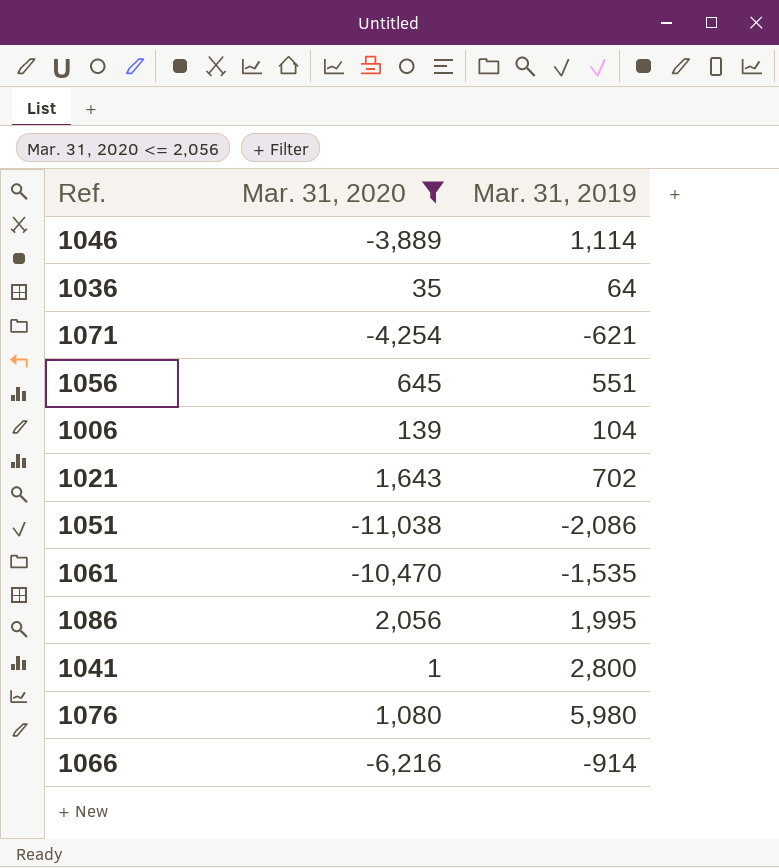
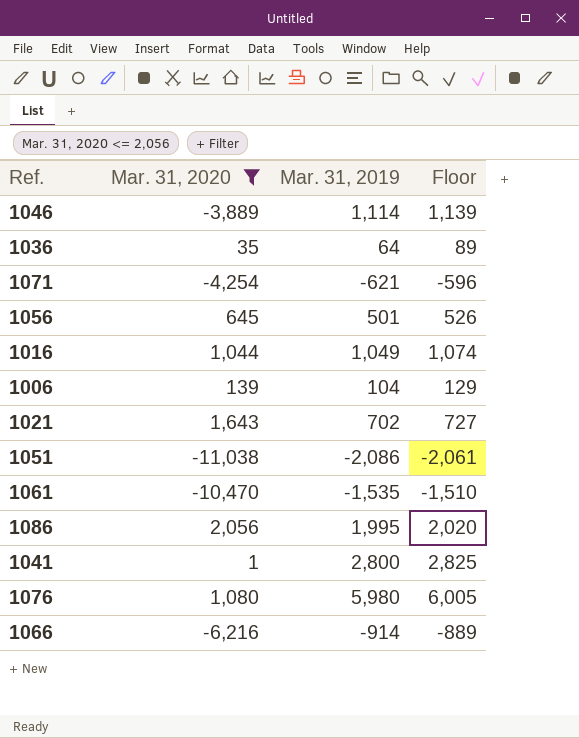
column Floor | formula: none -> [Mar. 31, 2019] + 25
1056 | Mar. 31, 2019: 551 -> 501
row 1016: none -> 1,044 | 1,049 | 1,074

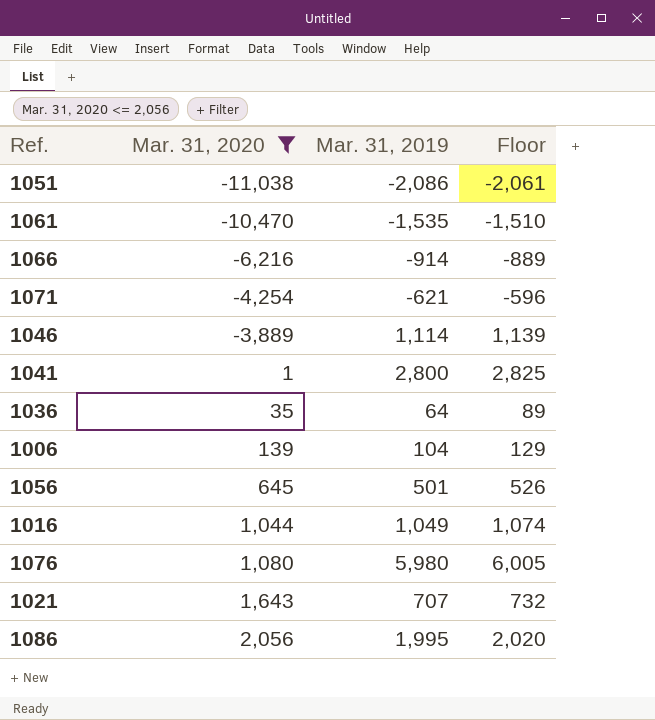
row order: none -> Mar. 31, 2020 ascending
1021 | Mar. 31, 2019: 702 -> 707
1021 | Floor: 727 -> 732

